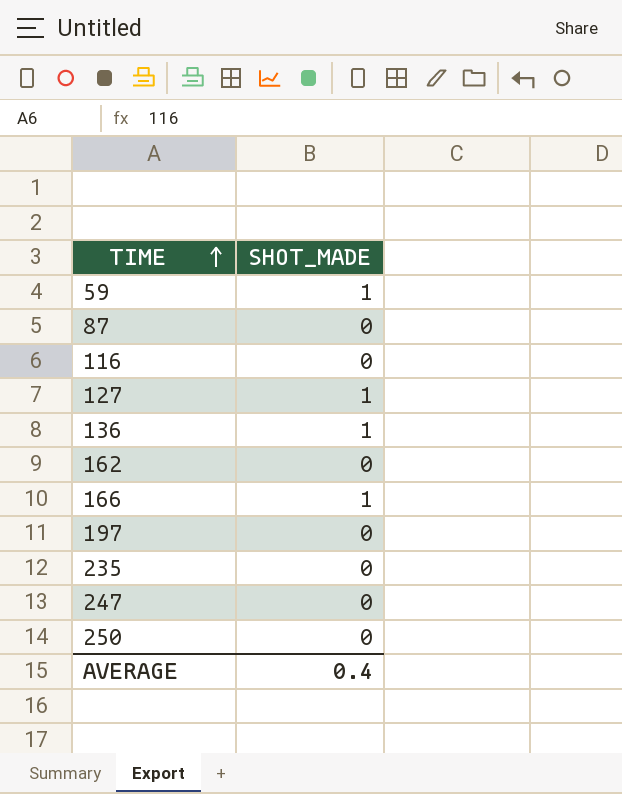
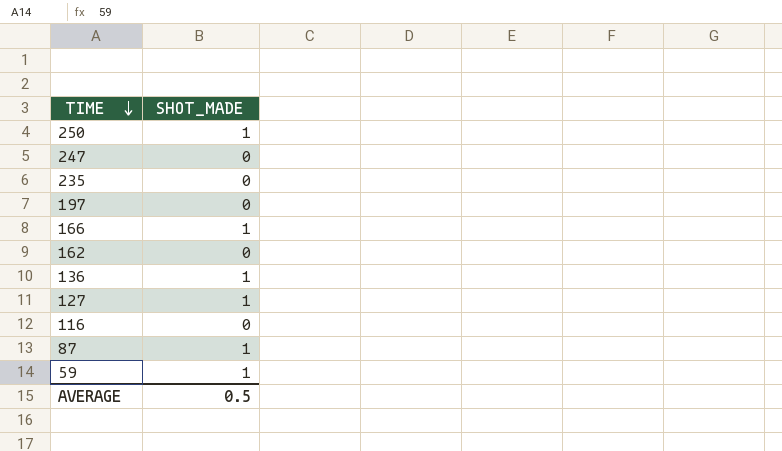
row order: TIME ascending -> TIME descending
250 | SHOT_MADE: 0 -> 1
87 | SHOT_MADE: 0 -> 1
AVERAGE | SHOT_MADE: 0.4 -> 0.5

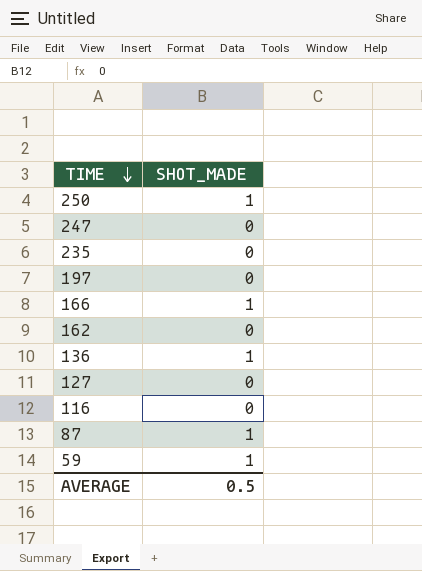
127 | SHOT_MADE: 1 -> 0

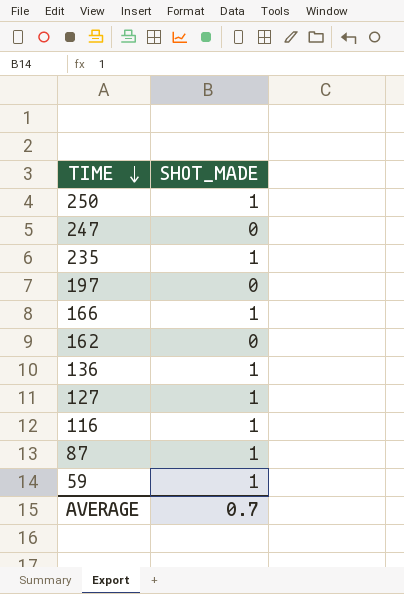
235 | SHOT_MADE: 0 -> 1
127 | SHOT_MADE: 0 -> 1
116 | SHOT_MADE: 0 -> 1
AVERAGE | SHOT_MADE: 0.5 -> 0.7

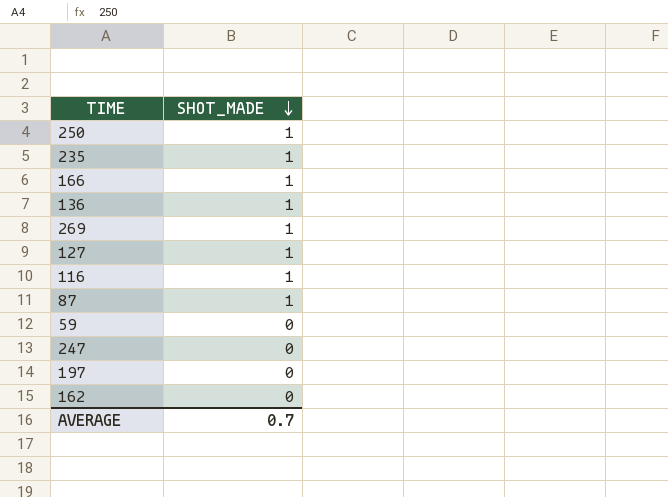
row order: TIME descending -> SHOT_MADE descending
row 269: none -> 1
59 | SHOT_MADE: 1 -> 0

